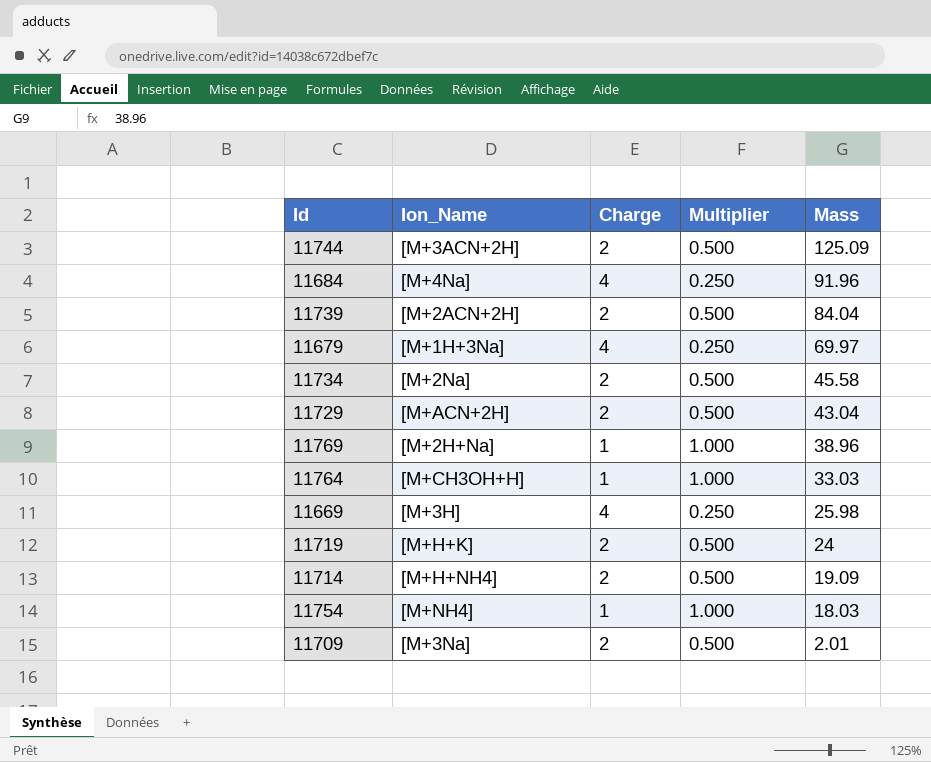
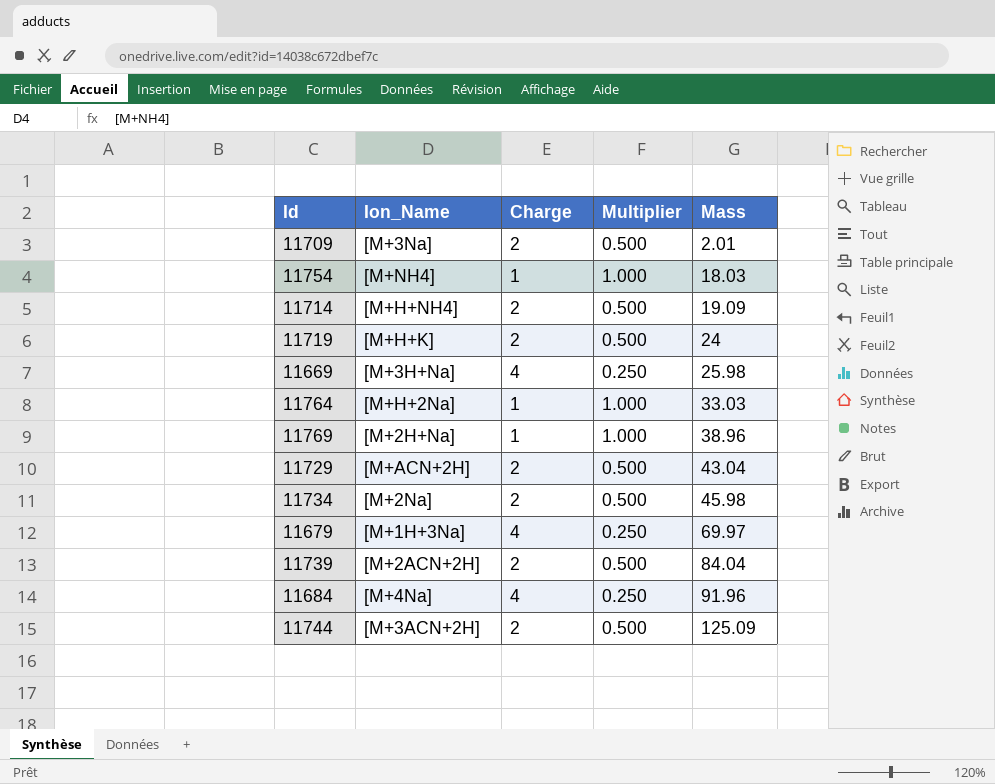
row order: Mass descending -> Mass ascending
11669 | Ion_Name: [M+3H] -> [M+3H+Na]
11764 | Ion_Name: [M+CH3OH+H] -> [M+H+2Na]
11734 | Mass: 45.58 -> 45.98

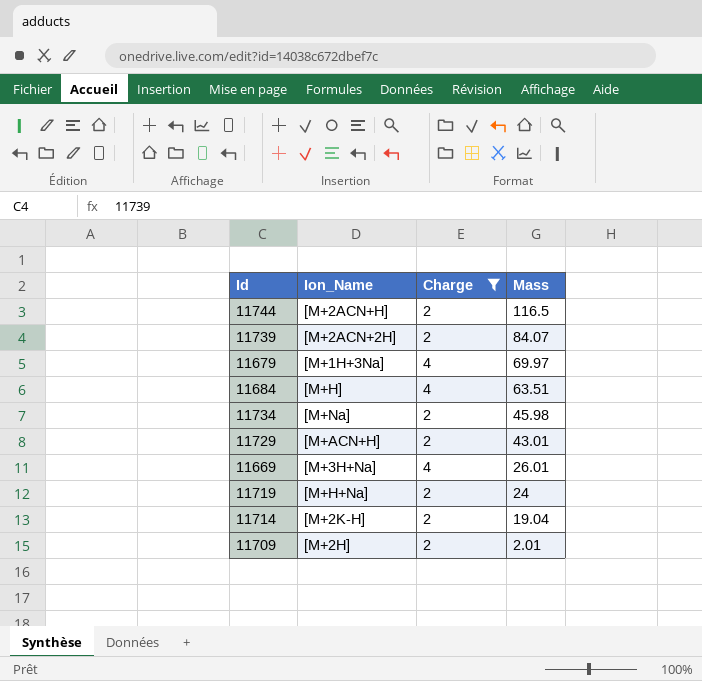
filter: none -> Charge != 1
row order: Mass ascending -> Mass descending
column Multiplier | position: 4 -> none
11744 | Ion_Name: [M+3ACN+2H] -> [M+2ACN+H]
11744 | Mass: 125.09 -> 116.5
11739 | Mass: 84.04 -> 84.07
11684 | Ion_Name: [M+4Na] -> [M+H]
11684 | Mass: 91.96 -> 63.51
11734 | Ion_Name: [M+2Na] -> [M+Na]
11729 | Ion_Name: [M+ACN+2H] -> [M+ACN+H]
11729 | Mass: 43.04 -> 43.01
11669 | Mass: 25.98 -> 26.01
11719 | Ion_Name: [M+H+K] -> [M+H+Na]
11714 | Ion_Name: [M+H+NH4] -> [M+2K-H]
11714 | Mass: 19.09 -> 19.04
11709 | Ion_Name: [M+3Na] -> [M+2H]

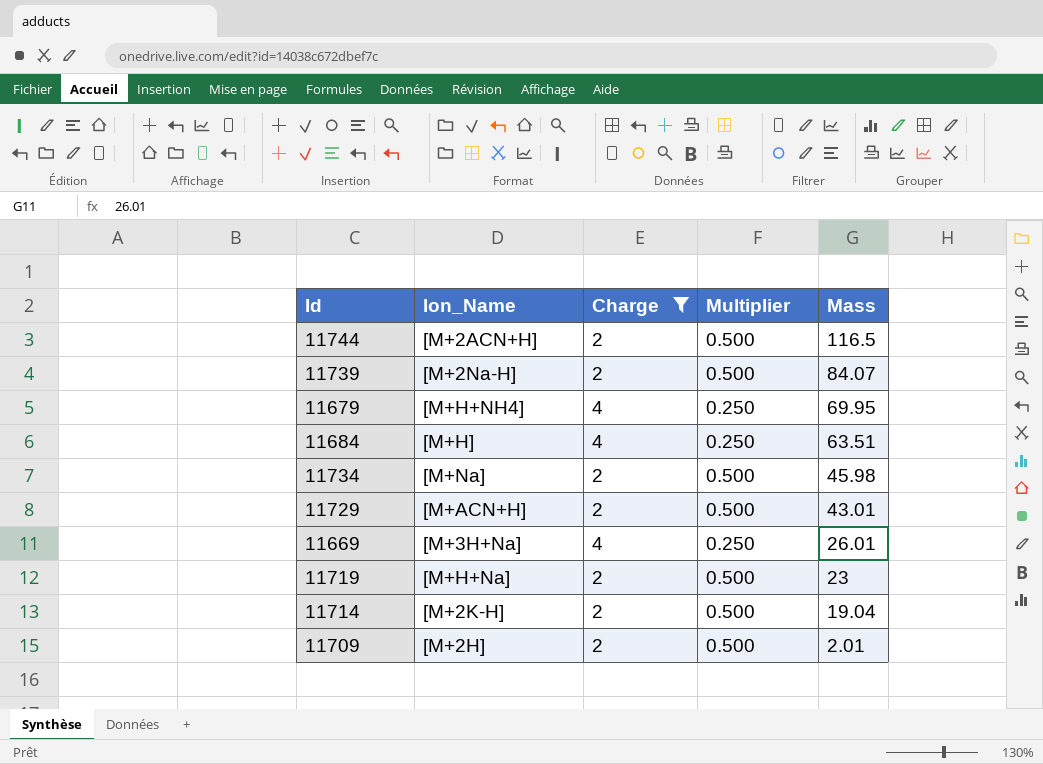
column Multiplier | position: none -> 4
11739 | Ion_Name: [M+2ACN+2H] -> [M+2Na-H]
11679 | Ion_Name: [M+1H+3Na] -> [M+H+NH4]
11679 | Mass: 69.97 -> 69.95
11719 | Mass: 24 -> 23

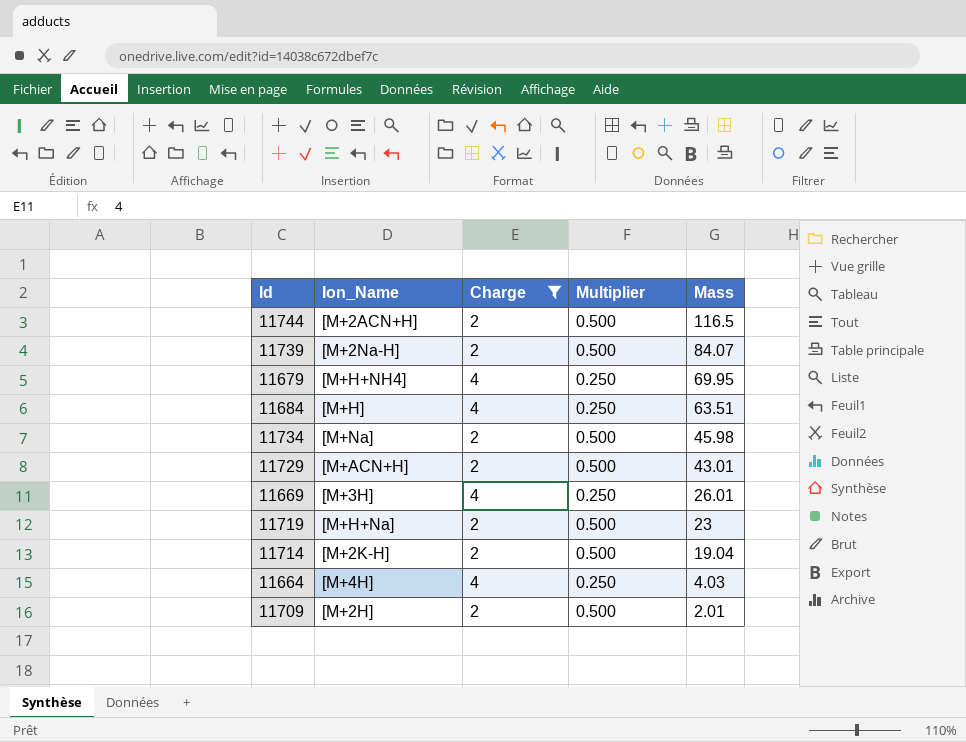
11669 | Ion_Name: [M+3H+Na] -> [M+3H]
row 11664: none -> [M+4H] | 4 | 0.250 | 4.03

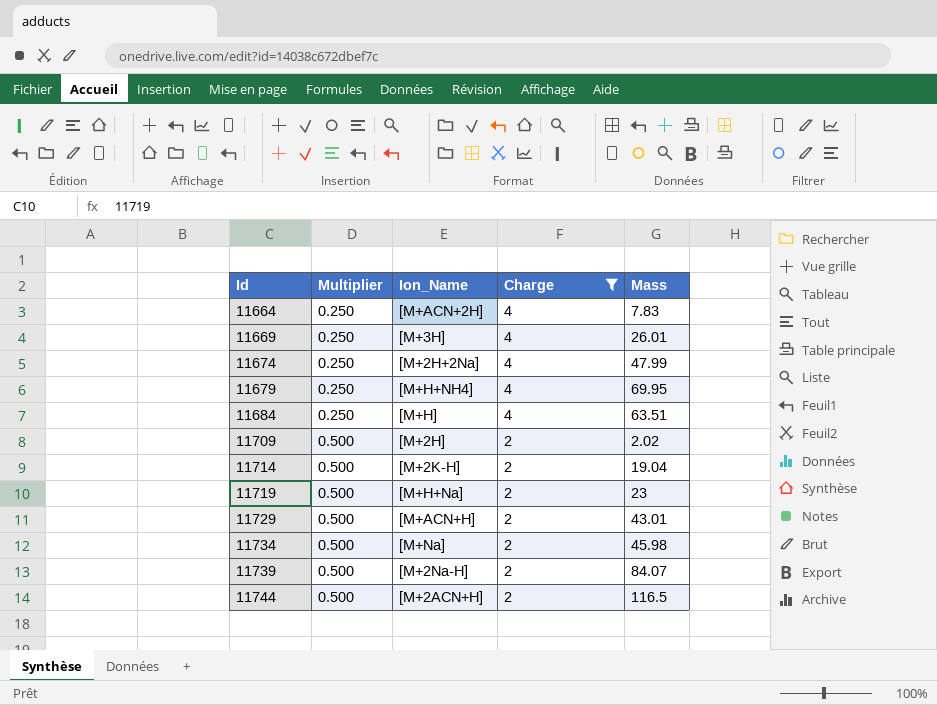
row order: Mass descending -> Id ascending
column Multiplier | position: 4 -> 2
11664 | Ion_Name: [M+4H] -> [M+ACN+2H]
11664 | Mass: 4.03 -> 7.83
row 11674: none -> 0.250 | [M+2H+2Na] | 4 | 47.99
11709 | Mass: 2.01 -> 2.02

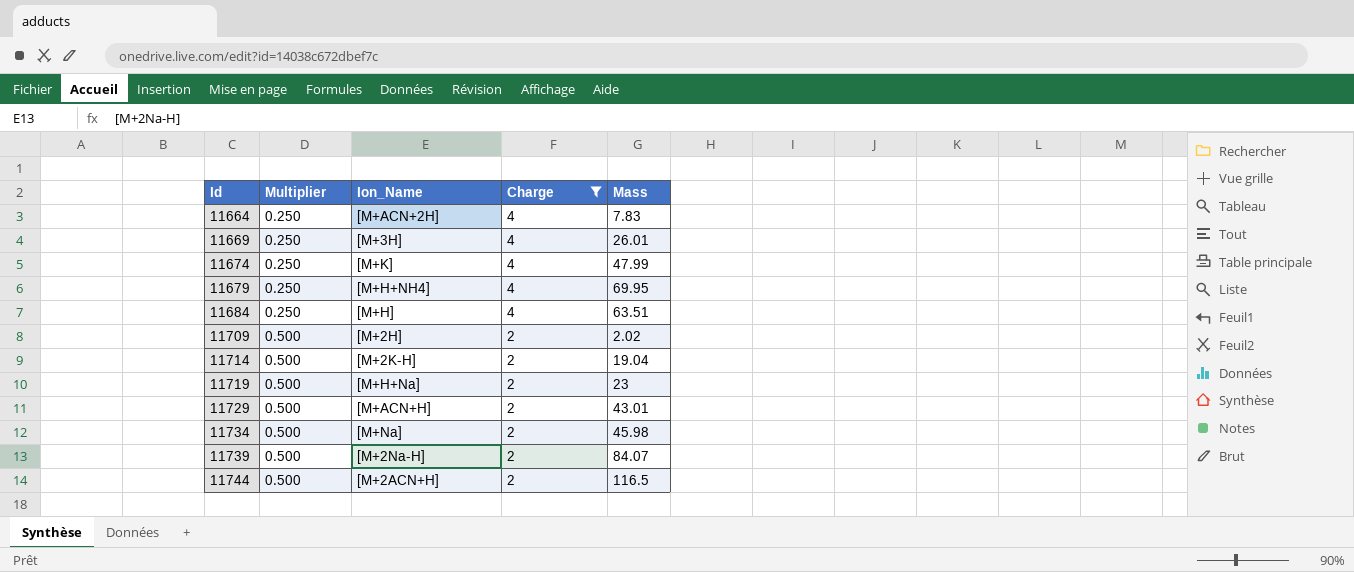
11674 | Ion_Name: [M+2H+2Na] -> [M+K]

